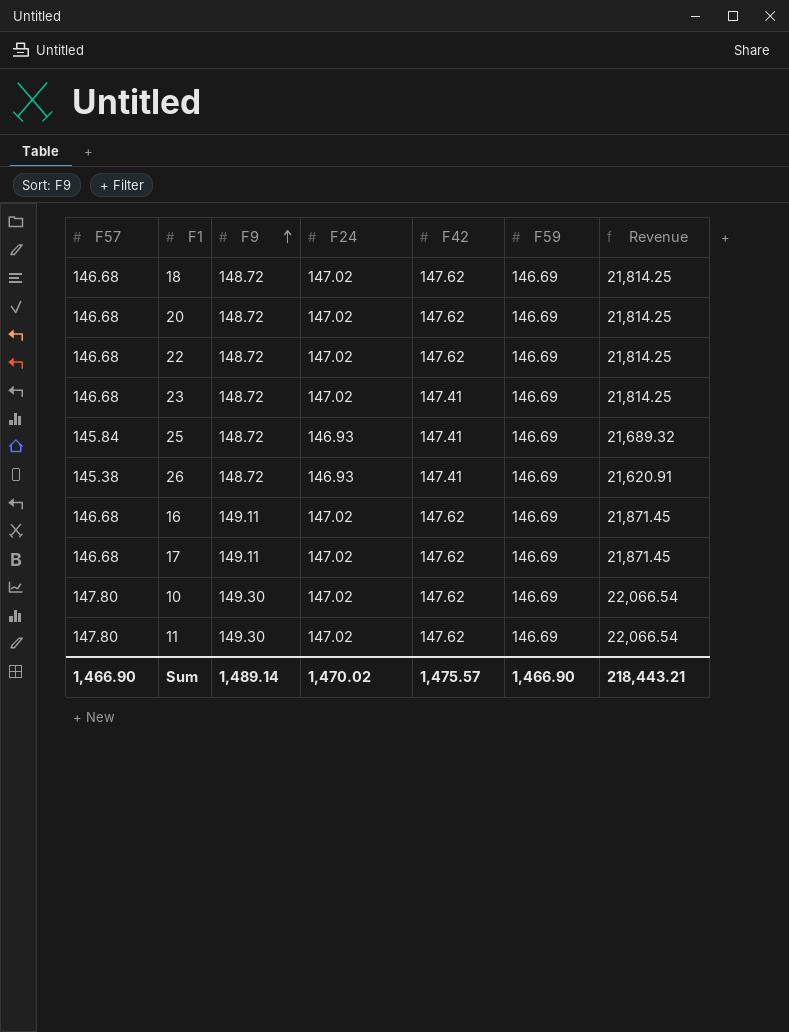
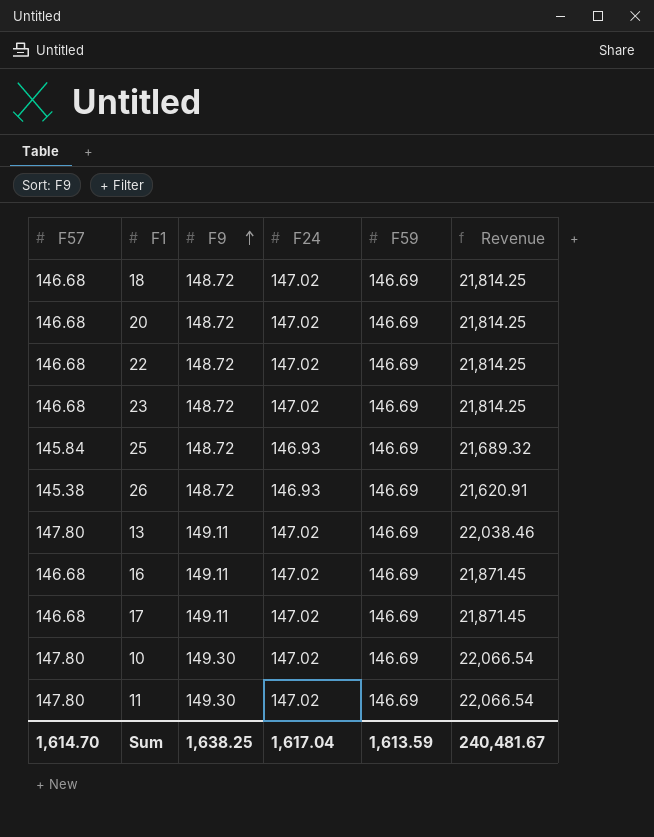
column F42 | position: 5 -> none
row 13: none -> 147.80 | 149.11 | 147.02 | 146.69 | 22,038.46
Sum | F57: 1,466.90 -> 1,614.70
Sum | F9: 1,489.14 -> 1,638.25
Sum | F24: 1,470.02 -> 1,617.04
Sum | F59: 1,466.90 -> 1,613.59
Sum | Revenue: 218,443.21 -> 240,481.67

